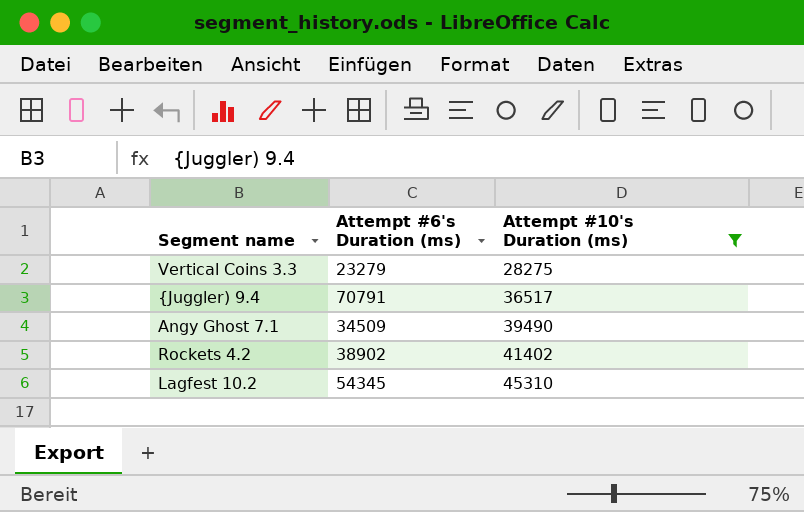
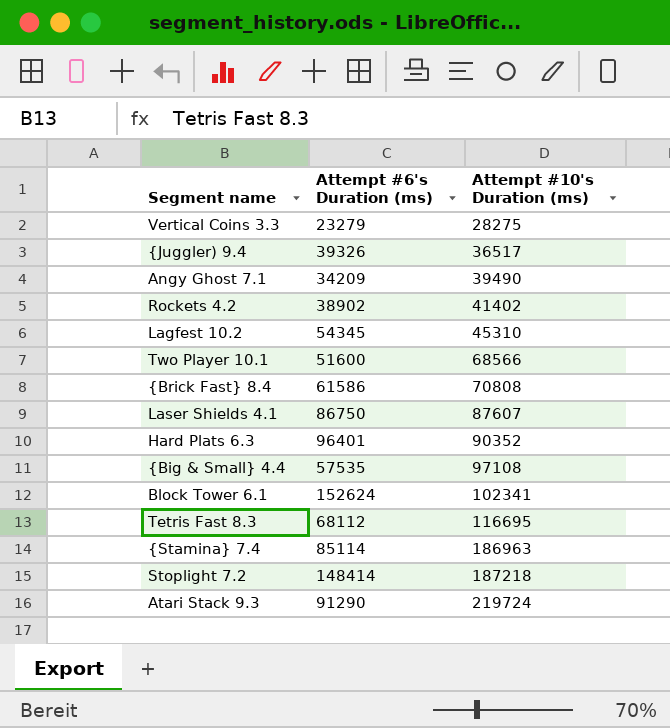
filter: Attempt #10's Duration (ms) <= 45310 -> none
{Juggler) 9.4 | Attempt #6's Duration (ms): 70791 -> 39326
Angy Ghost 7.1 | Attempt #6's Duration (ms): 34509 -> 34209

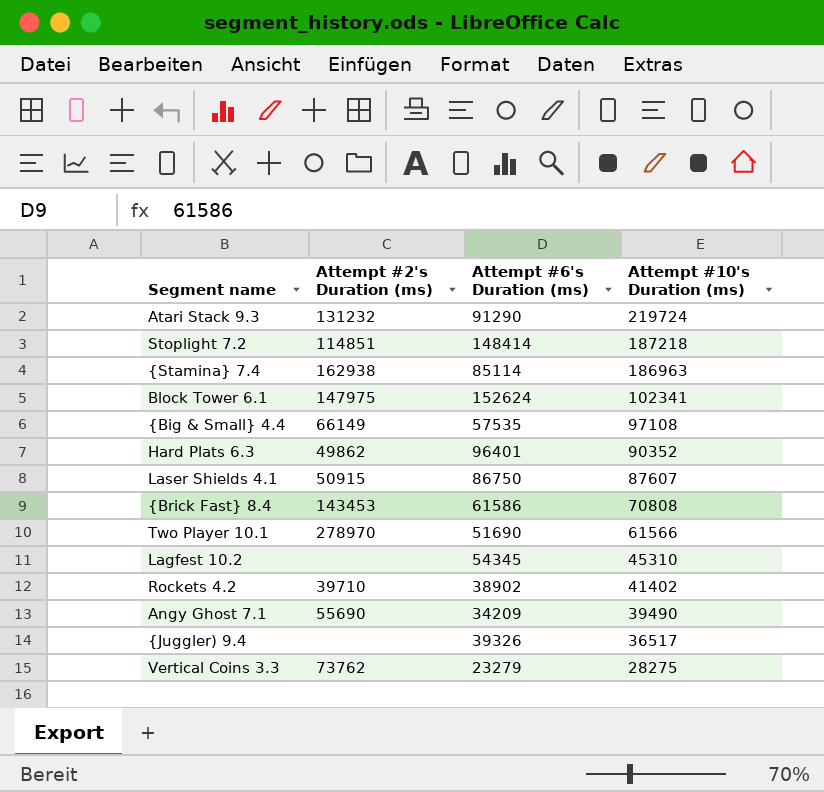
row order: Attempt #10's Duration (ms) ascending -> Attempt #10's Duration (ms) descending
column Attempt #2's Duration (ms) | position: none -> 2
row Tetris Fast 8.3: 68112 | 116695 -> none
Two Player 10.1 | Attempt #6's Duration (ms): 51600 -> 51690
Two Player 10.1 | Attempt #10's Duration (ms): 68566 -> 61566

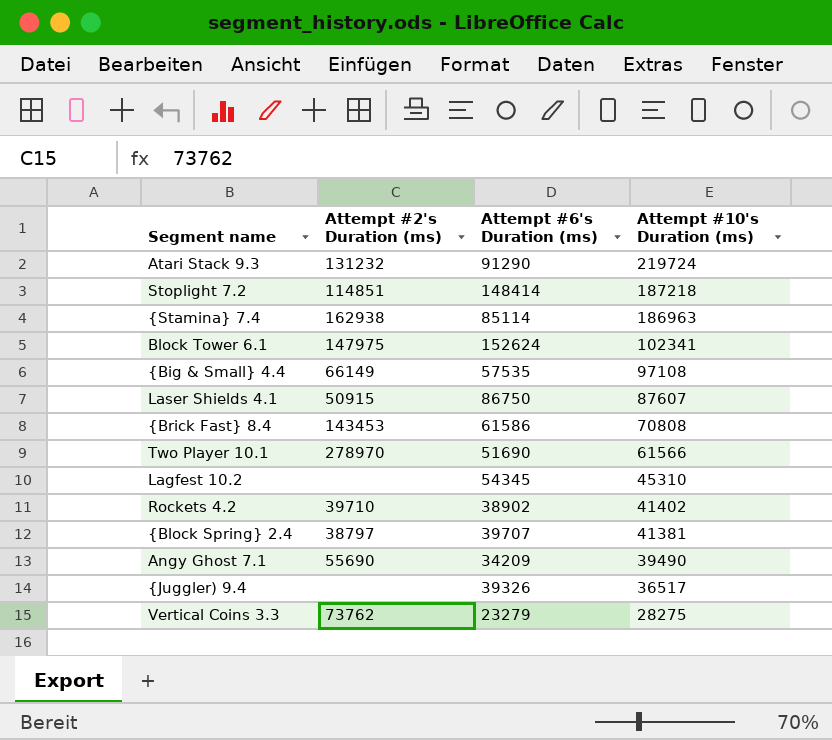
row Hard Plats 6.3: 49862 | 96401 | 90352 -> none
row {Block Spring} 2.4: none -> 38797 | 39707 | 41381

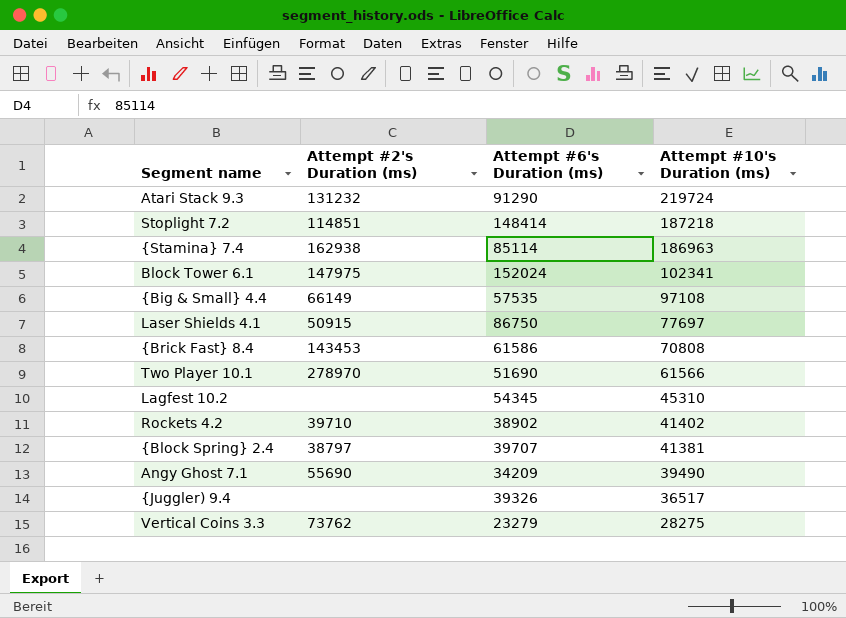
Block Tower 6.1 | Attempt #6's Duration (ms): 152624 -> 152024
Laser Shields 4.1 | Attempt #10's Duration (ms): 87607 -> 77697

